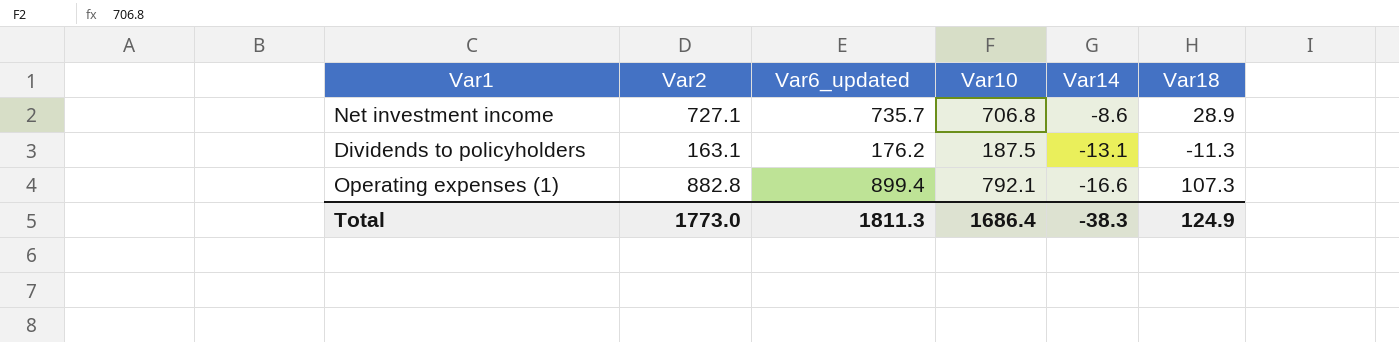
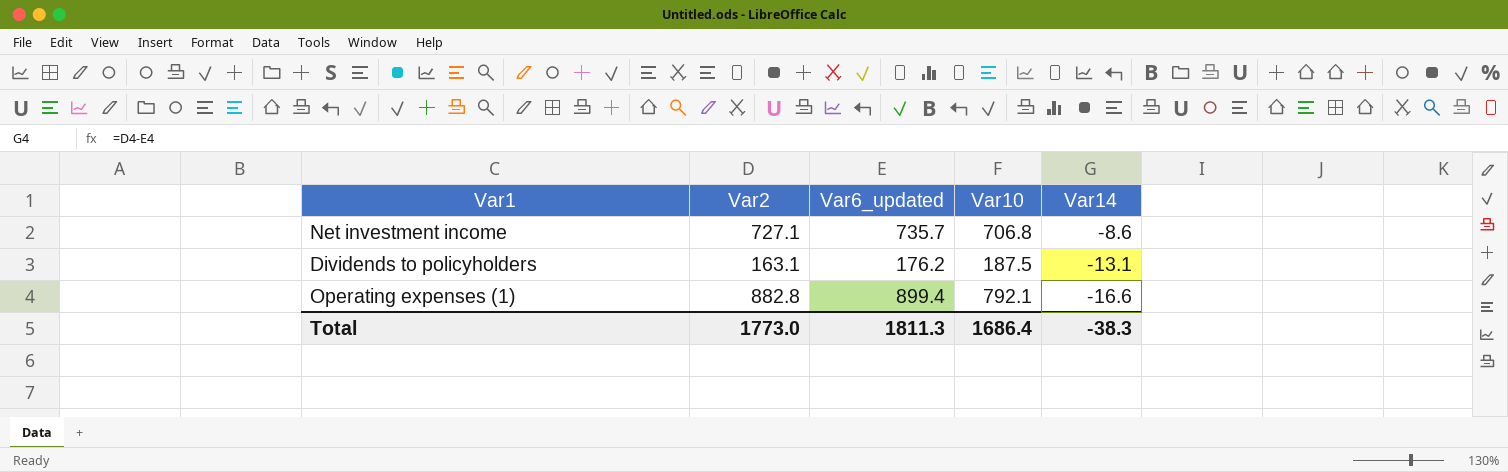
column Var18 | formula: [Var6_updated] - [Var10] -> none

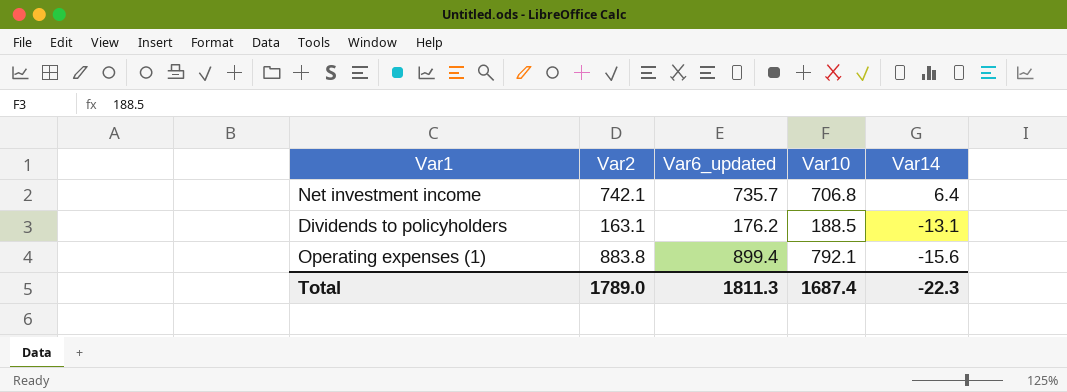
Net investment income | Var2: 727.1 -> 742.1
Net investment income | Var14: -8.6 -> 6.4
Dividends to policyholders | Var10: 187.5 -> 188.5
Operating expenses (1) | Var2: 882.8 -> 883.8
Operating expenses (1) | Var14: -16.6 -> -15.6
Total | Var2: 1773.0 -> 1789.0
Total | Var10: 1686.4 -> 1687.4
Total | Var14: -38.3 -> -22.3

